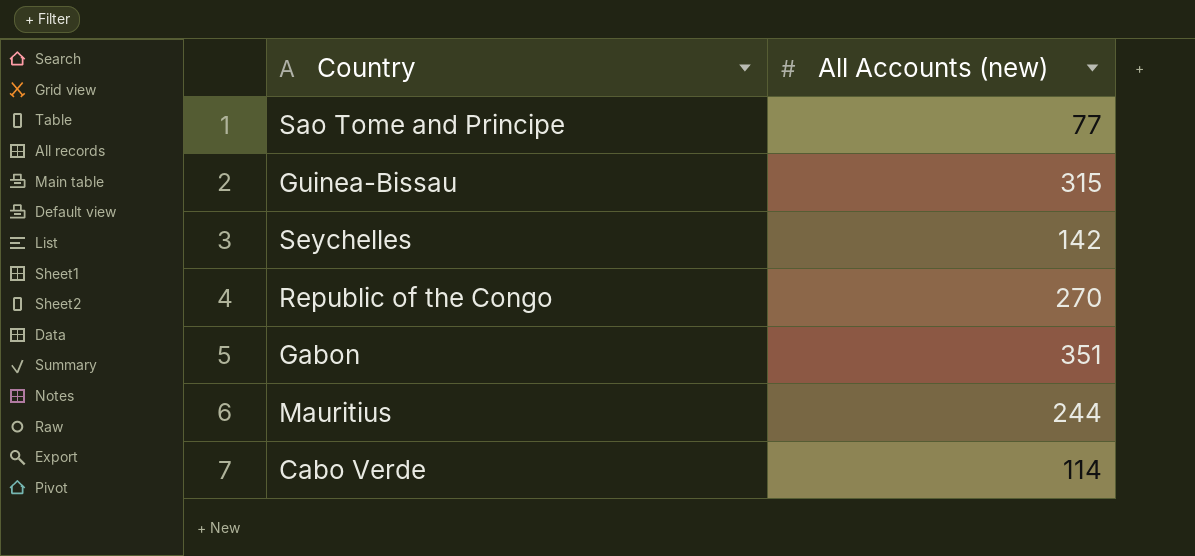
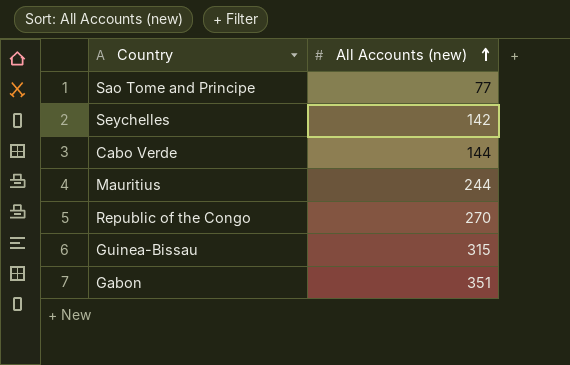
row order: none -> All Accounts (new) ascending
Cabo Verde | All Accounts (new): 114 -> 144

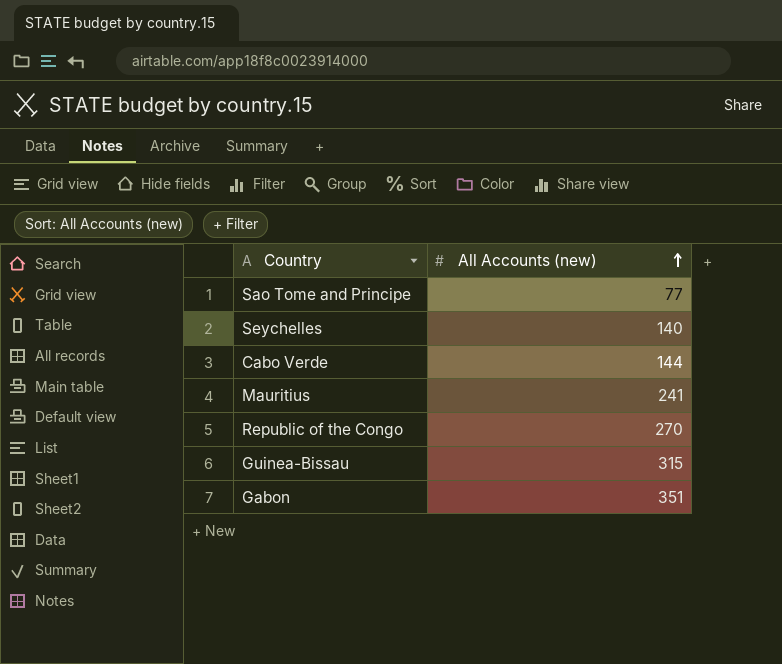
Seychelles | All Accounts (new): 142 -> 140
Mauritius | All Accounts (new): 244 -> 241

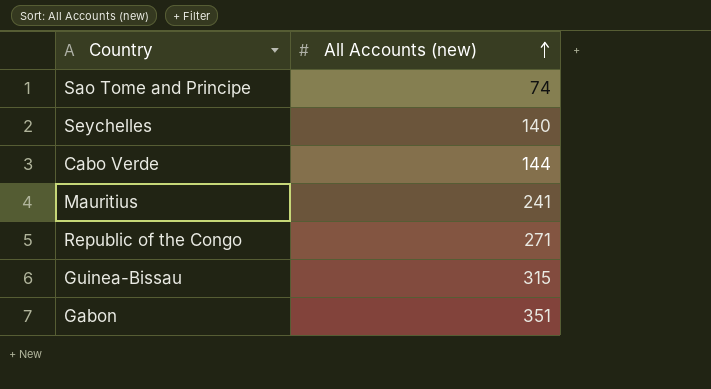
Sao Tome and Principe | All Accounts (new): 77 -> 74
Republic of the Congo | All Accounts (new): 270 -> 271

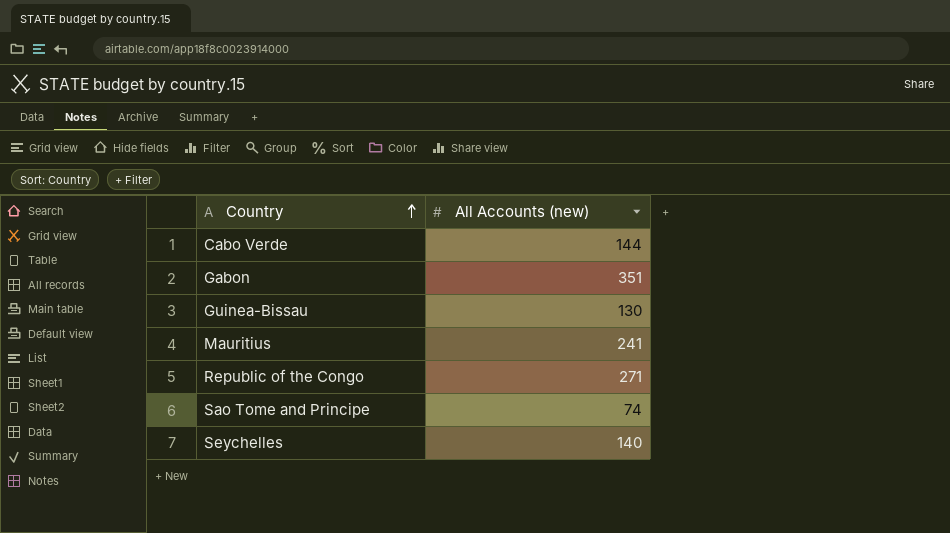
row order: All Accounts (new) ascending -> Country ascending
Guinea-Bissau | All Accounts (new): 315 -> 130

